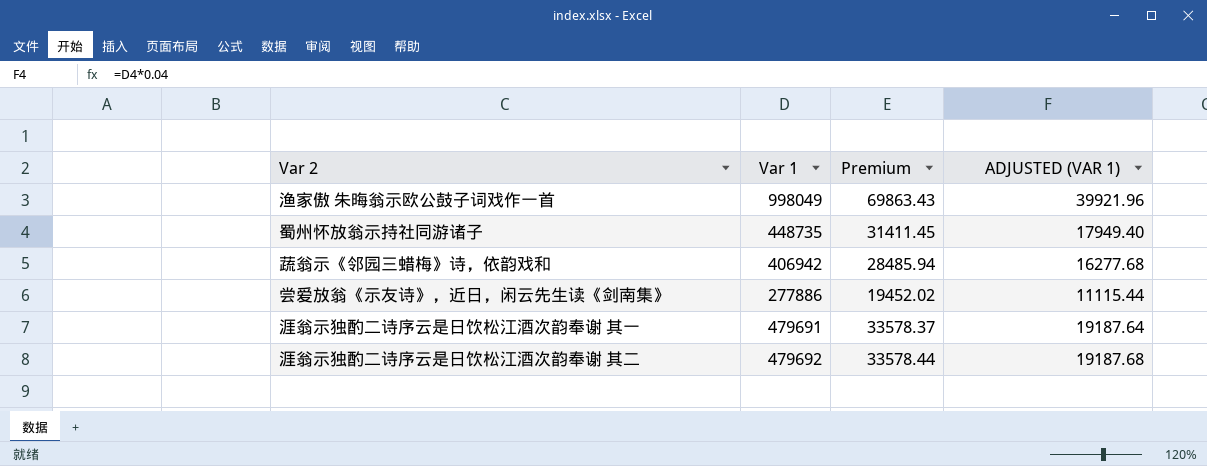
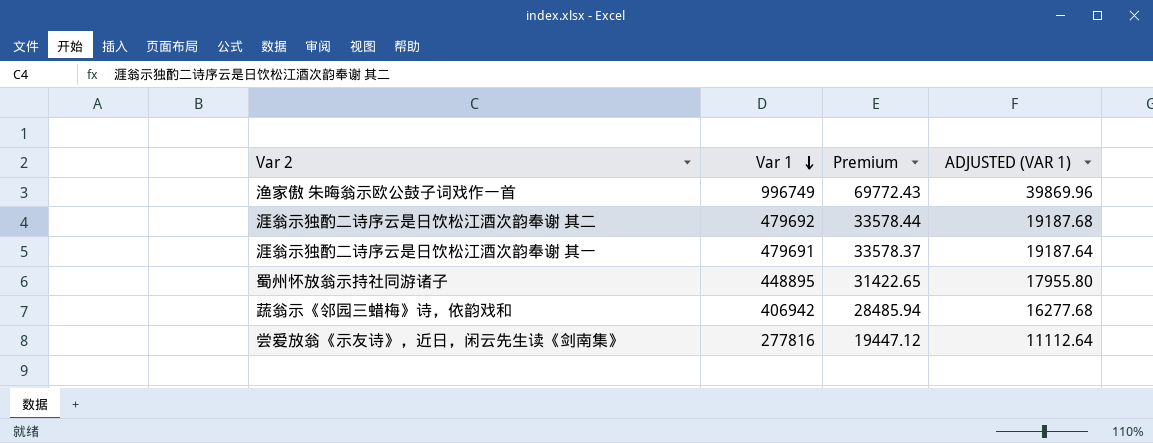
row order: none -> Var 1 descending
渔家傲 朱晦翁示欧公鼓子词戏作一首 | Var 1: 998049 -> 996749
渔家傲 朱晦翁示欧公鼓子词戏作一首 | Premium: 69863.43 -> 69772.43
渔家傲 朱晦翁示欧公鼓子词戏作一首 | ADJUSTED (VAR 1): 39921.96 -> 39869.96
蜀州怀放翁示持社同游诸子 | Var 1: 448735 -> 448895
蜀州怀放翁示持社同游诸子 | Premium: 31411.45 -> 31422.65
蜀州怀放翁示持社同游诸子 | ADJUSTED (VAR 1): 17949.40 -> 17955.80
尝爱放翁《示友诗》，近日，闲云先生读《剑南集》 | Var 1: 277886 -> 277816
尝爱放翁《示友诗》，近日，闲云先生读《剑南集》 | Premium: 19452.02 -> 19447.12
尝爱放翁《示友诗》，近日，闲云先生读《剑南集》 | ADJUSTED (VAR 1): 11115.44 -> 11112.64

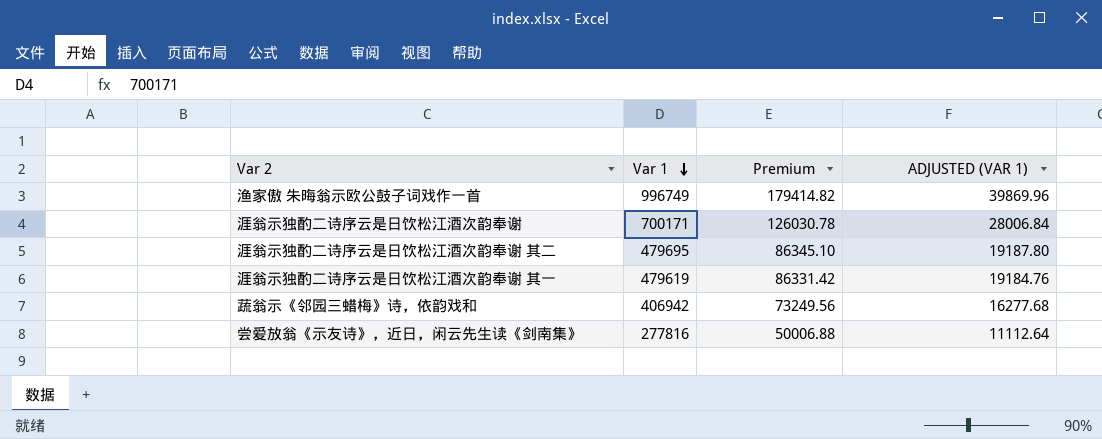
column Premium | formula: [Var 1] * 0.07 -> [Var 1] * 0.18
row 蜀州怀放翁示持社同游诸子: 448895 | 31422.65 | 17955.80 -> none
row 涯翁示独酌二诗序云是日饮松江酒次韵奉谢: none -> 700171 | 126030.78 | 28006.84
涯翁示独酌二诗序云是日饮松江酒次韵奉谢 其二 | Var 1: 479692 -> 479695
涯翁示独酌二诗序云是日饮松江酒次韵奉谢 其二 | ADJUSTED (VAR 1): 19187.68 -> 19187.80
涯翁示独酌二诗序云是日饮松江酒次韵奉谢 其一 | Var 1: 479691 -> 479619
涯翁示独酌二诗序云是日饮松江酒次韵奉谢 其一 | ADJUSTED (VAR 1): 19187.64 -> 19184.76

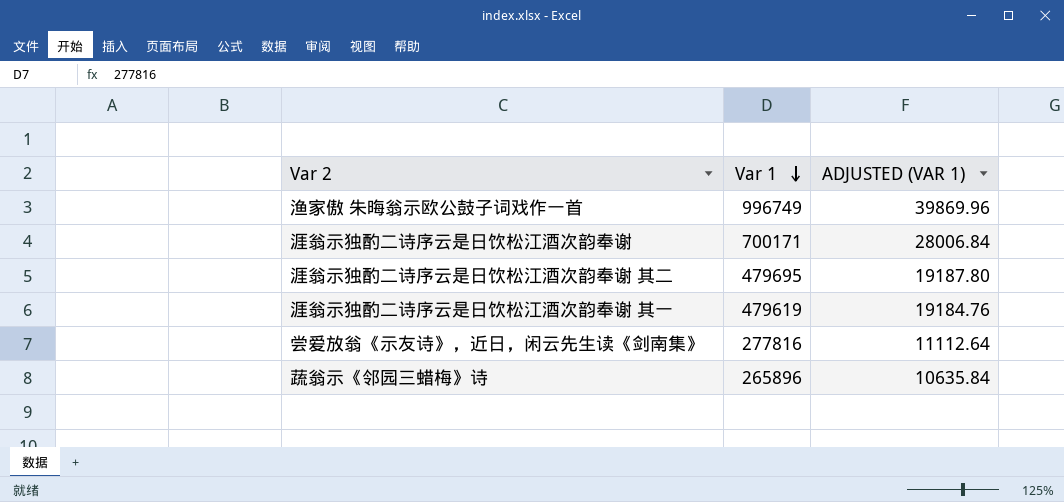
column Premium | formula: [Var 1] * 0.18 -> none
row 蔬翁示《邻园三蜡梅》诗，依韵戏和: 406942 | 73249.56 | 16277.68 -> none
row 蔬翁示《邻园三蜡梅》诗: none -> 265896 | 10635.84

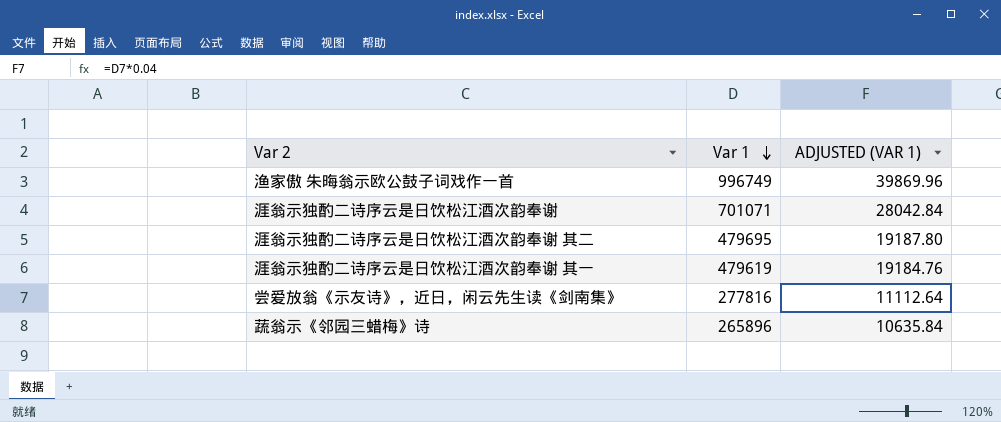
涯翁示独酌二诗序云是日饮松江酒次韵奉谢 | Var 1: 700171 -> 701071
涯翁示独酌二诗序云是日饮松江酒次韵奉谢 | ADJUSTED (VAR 1): 28006.84 -> 28042.84

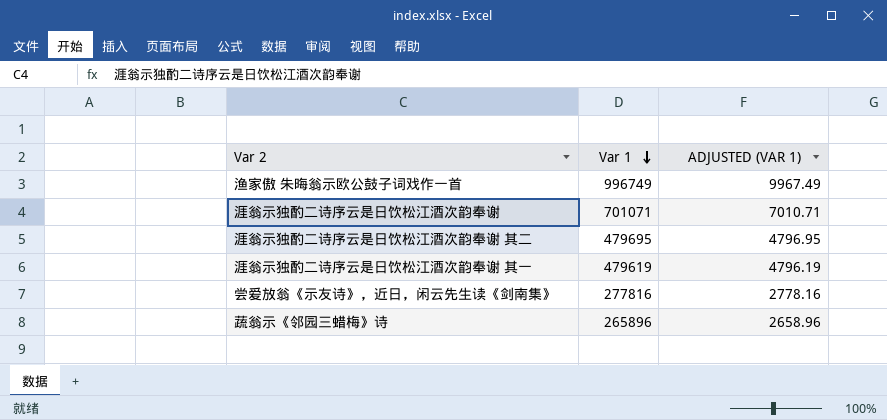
column ADJUSTED (VAR 1) | formula: [Var 1] * 0.04 -> [Var 1] * 0.01

